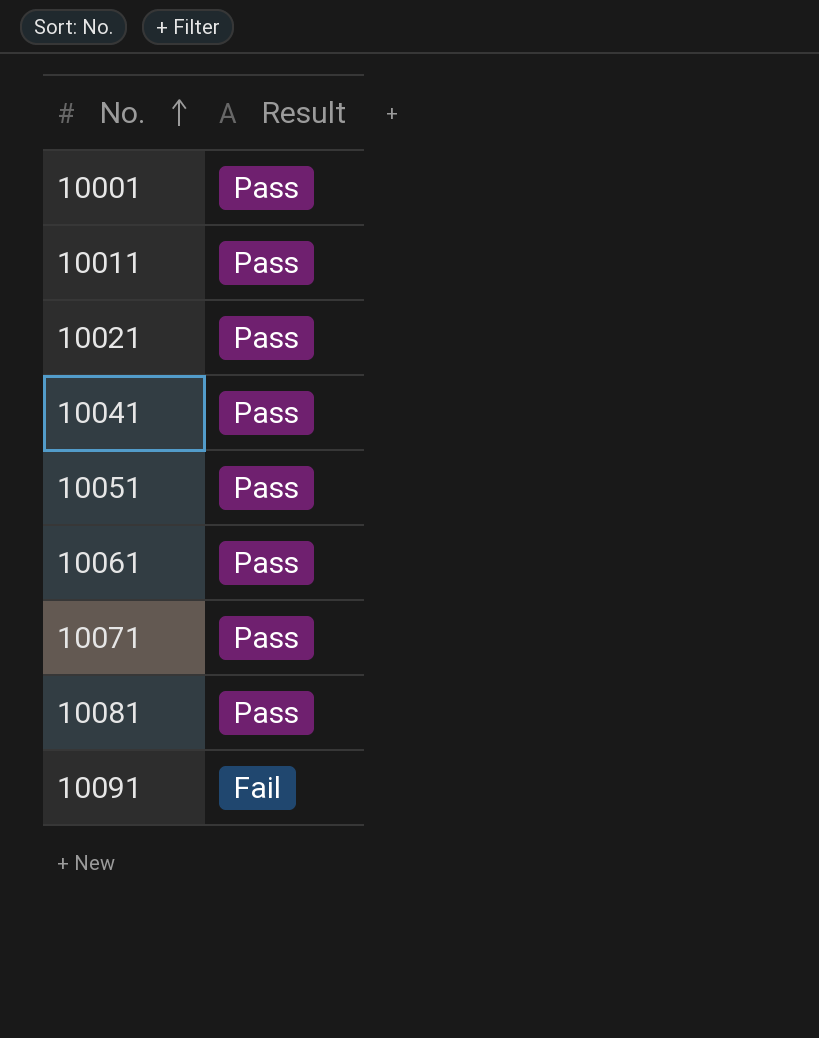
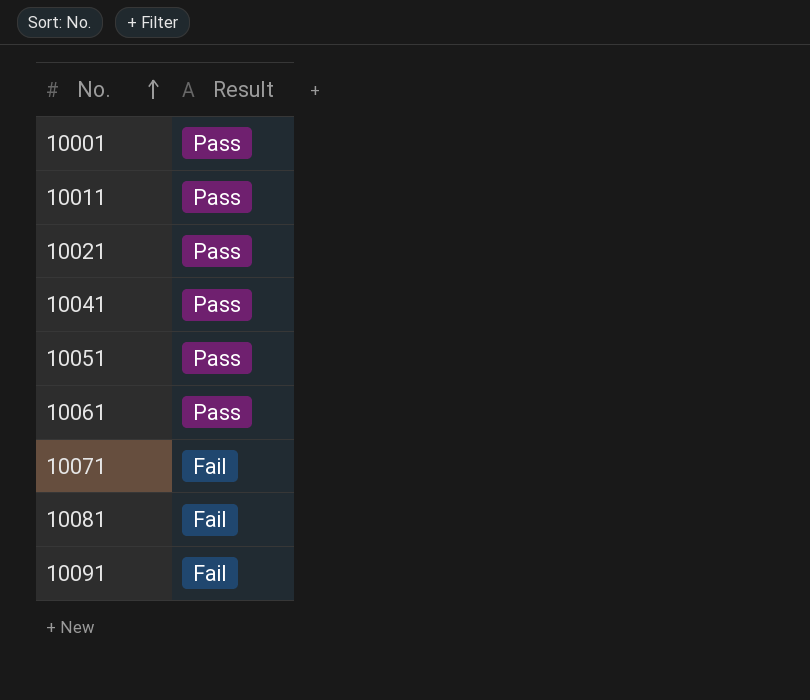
10071 | Result: Pass -> Fail
10081 | Result: Pass -> Fail

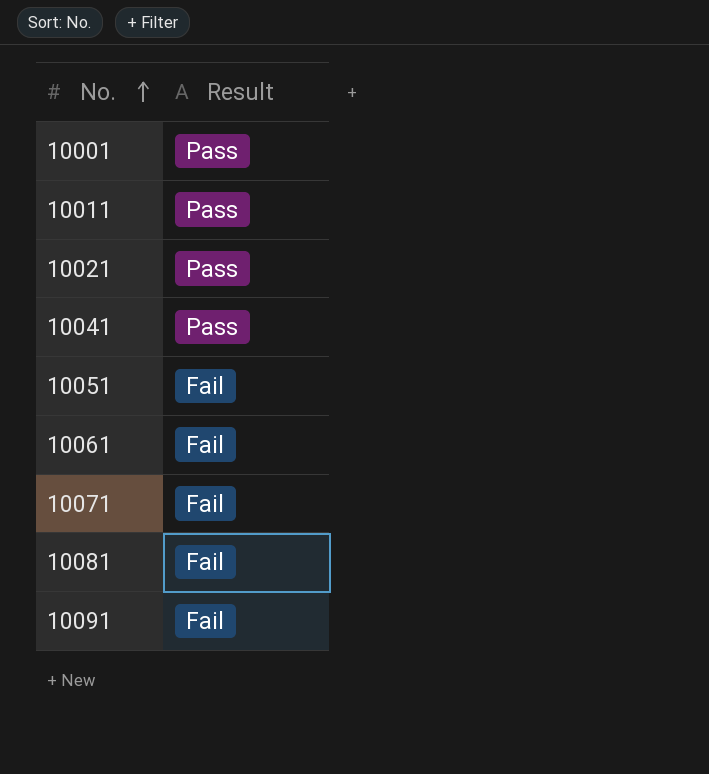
10051 | Result: Pass -> Fail
10061 | Result: Pass -> Fail

